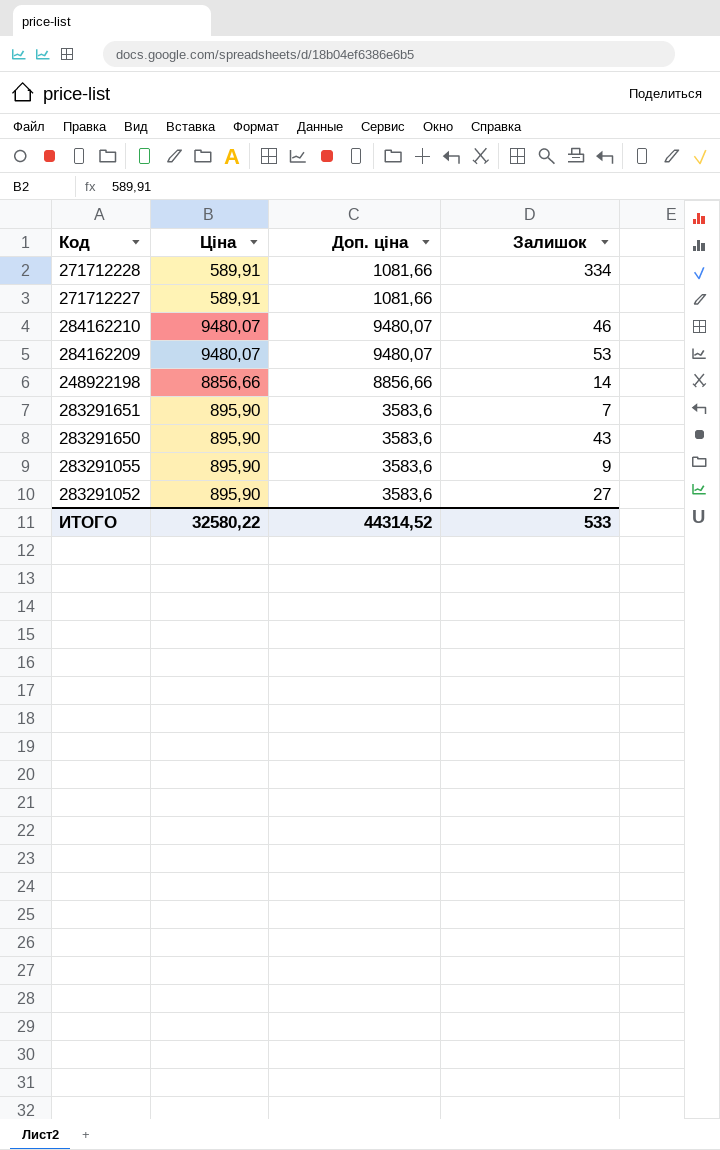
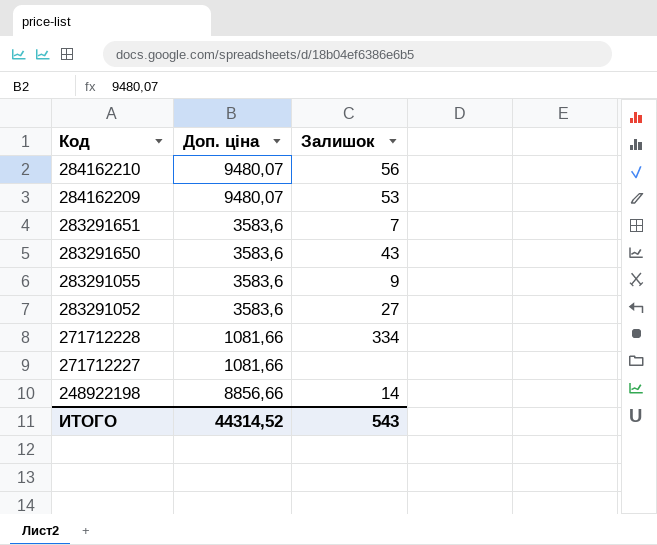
row order: none -> Код descending
column Ціна | position: 2 -> none
284162210 | Залишок: 46 -> 56
ИТОГО | Залишок: 533 -> 543

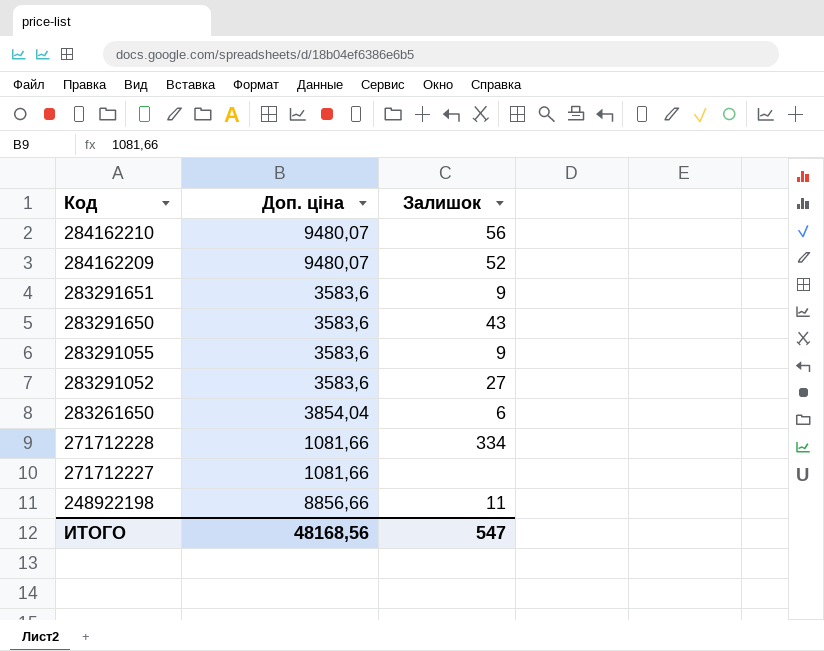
284162209 | Залишок: 53 -> 52
283291651 | Залишок: 7 -> 9
row 283261650: none -> 3854,04 | 6
248922198 | Залишок: 14 -> 11
ИТОГО | Доп. ціна: 44314,52 -> 48168,56
ИТОГО | Залишок: 543 -> 547

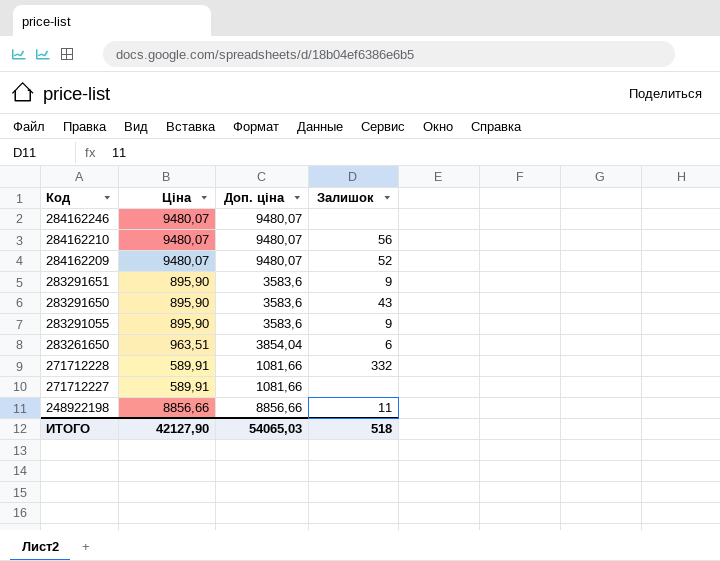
column Ціна | position: none -> 2
row 283291052: 3583,6 | 27 -> none
row 284162246: none -> 9480,07 | 9480,07 | none
271712228 | Залишок: 334 -> 332
ИТОГО | Доп. ціна: 48168,56 -> 54065,03
ИТОГО | Залишок: 547 -> 518

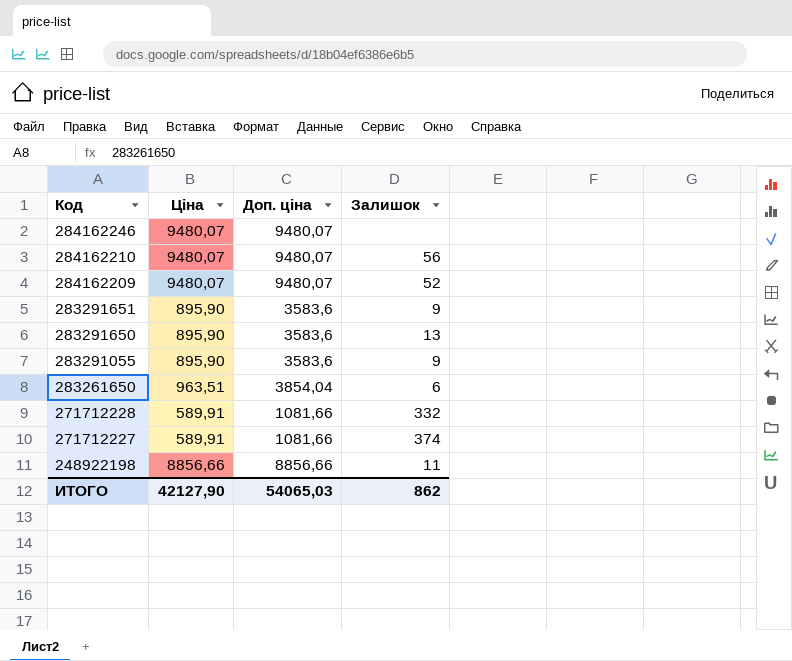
283291650 | Залишок: 43 -> 13
271712227 | Залишок: none -> 374
ИТОГО | Залишок: 518 -> 862

